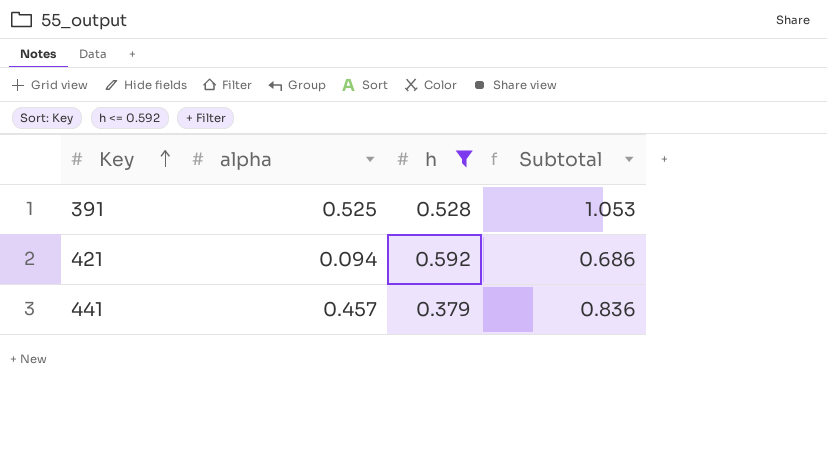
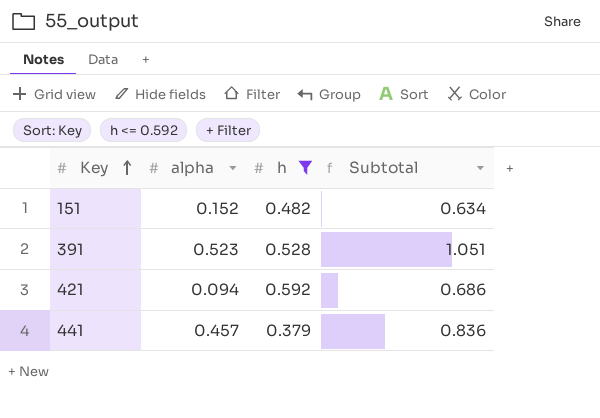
row 151: none -> 0.152 | 0.482 | 0.634
391 | alpha: 0.525 -> 0.523
391 | Subtotal: 1.053 -> 1.051

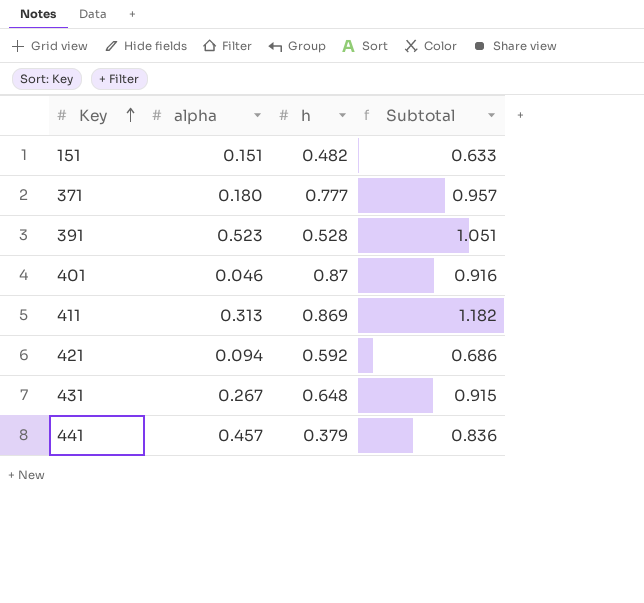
filter: h <= 0.592 -> none
151 | alpha: 0.152 -> 0.151
151 | Subtotal: 0.634 -> 0.633

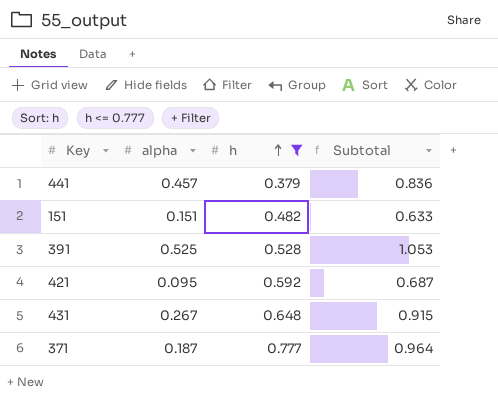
filter: none -> h <= 0.777
row order: Key ascending -> h ascending
391 | alpha: 0.523 -> 0.525
391 | Subtotal: 1.051 -> 1.053
421 | alpha: 0.094 -> 0.095
421 | Subtotal: 0.686 -> 0.687
371 | alpha: 0.180 -> 0.187
371 | Subtotal: 0.957 -> 0.964

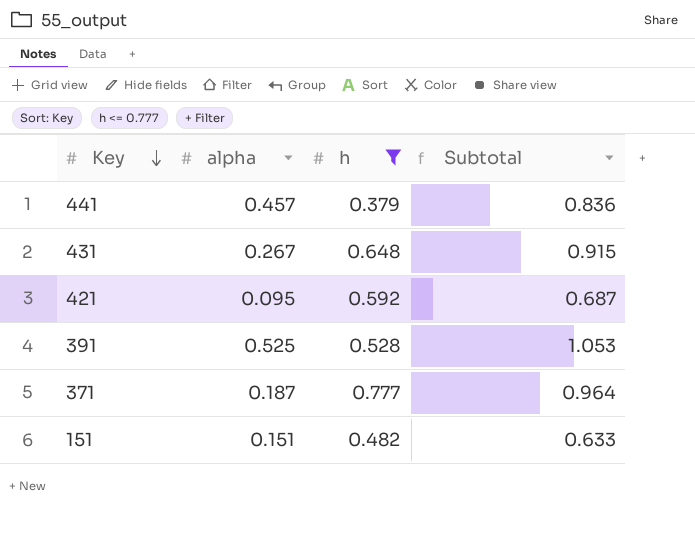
row order: h ascending -> Key descending

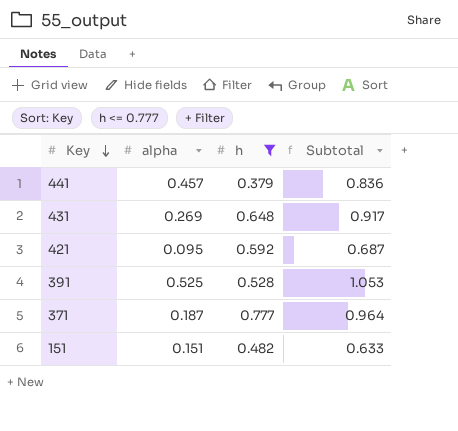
431 | alpha: 0.267 -> 0.269
431 | Subtotal: 0.915 -> 0.917

